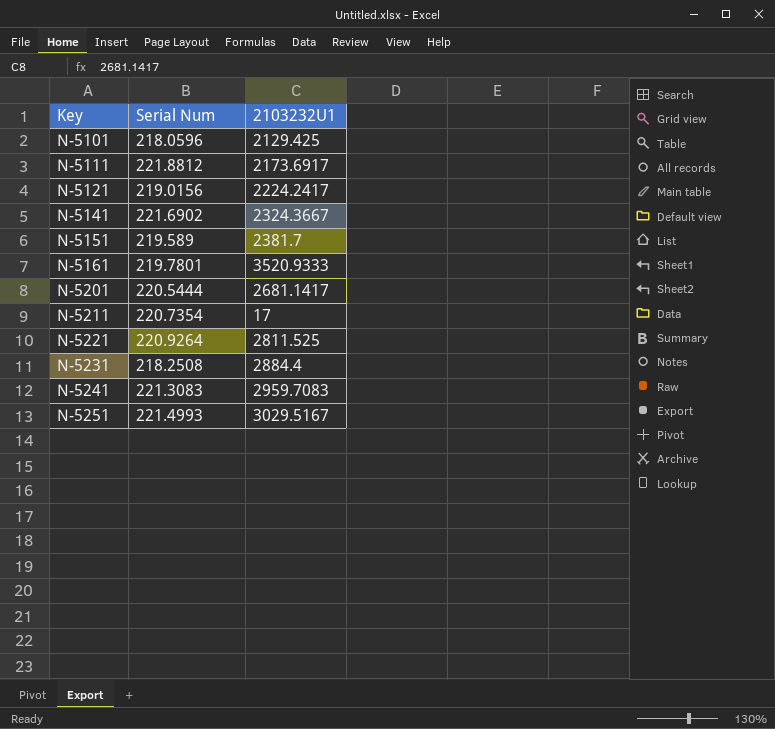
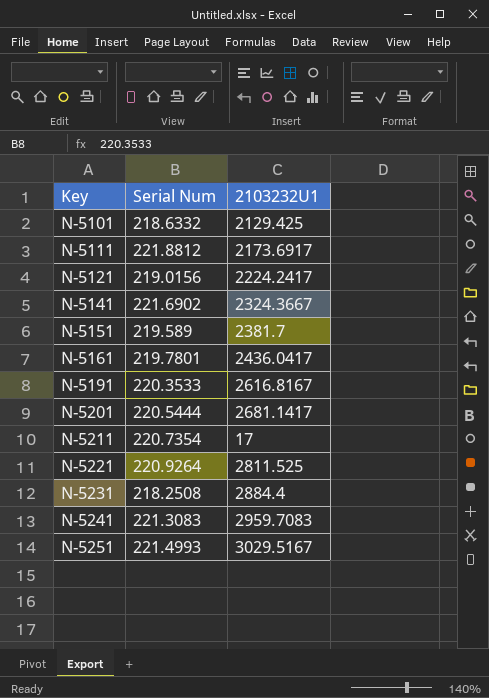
N-5101 | Serial Num: 218.0596 -> 218.6332
N-5161 | 2103232U1: 3520.9333 -> 2436.0417
row N-5191: none -> 220.3533 | 2616.8167

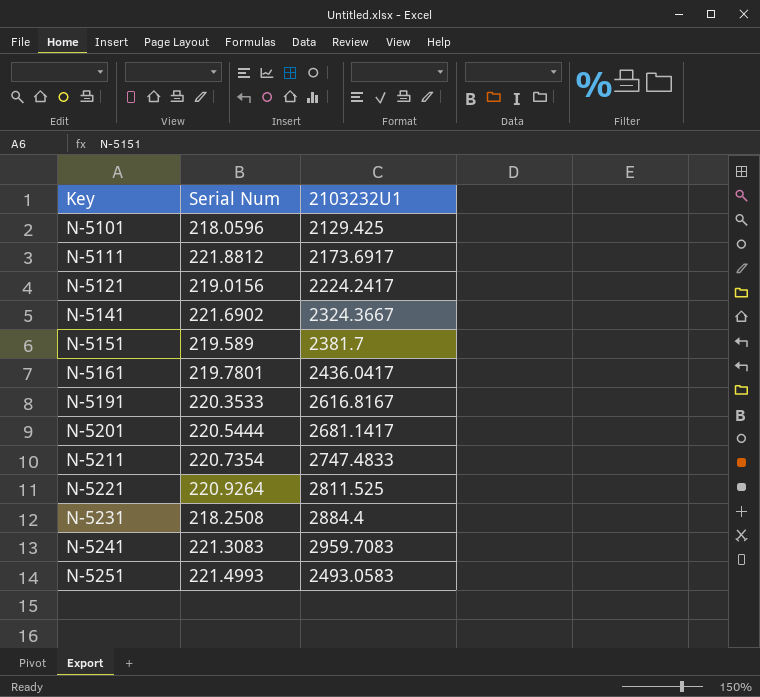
N-5101 | Serial Num: 218.6332 -> 218.0596
N-5211 | 2103232U1: 17 -> 2747.4833
N-5251 | 2103232U1: 3029.5167 -> 2493.0583

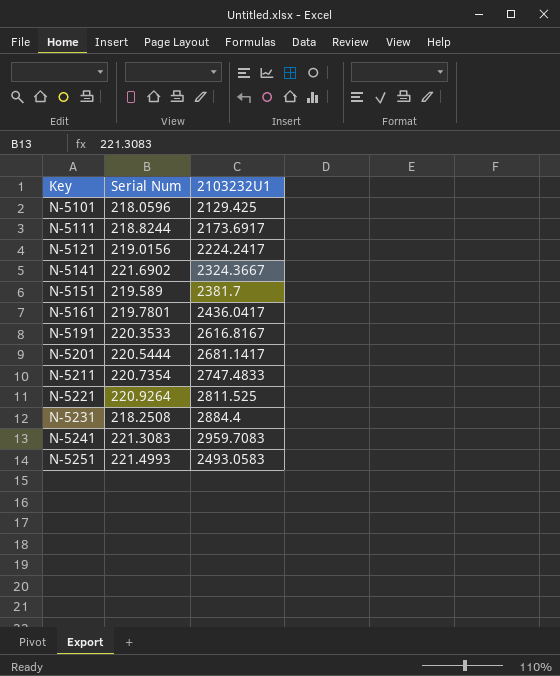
N-5111 | Serial Num: 221.8812 -> 218.8244

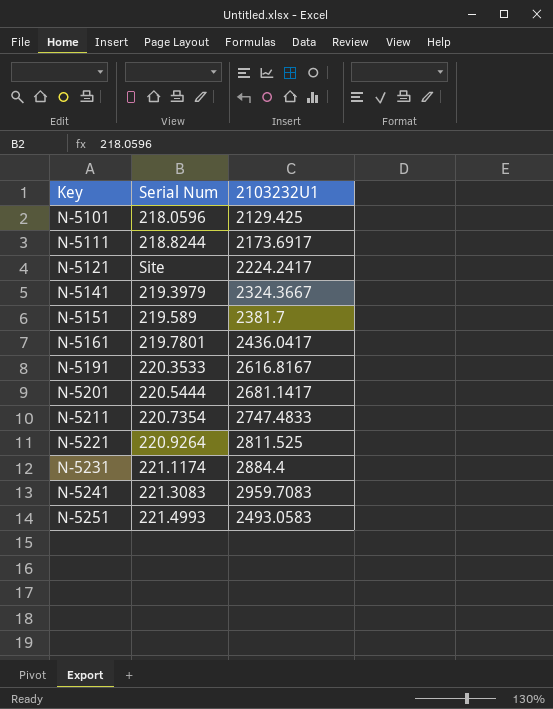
N-5121 | Serial Num: 219.0156 -> Site
N-5141 | Serial Num: 221.6902 -> 219.3979
N-5231 | Serial Num: 218.2508 -> 221.1174

